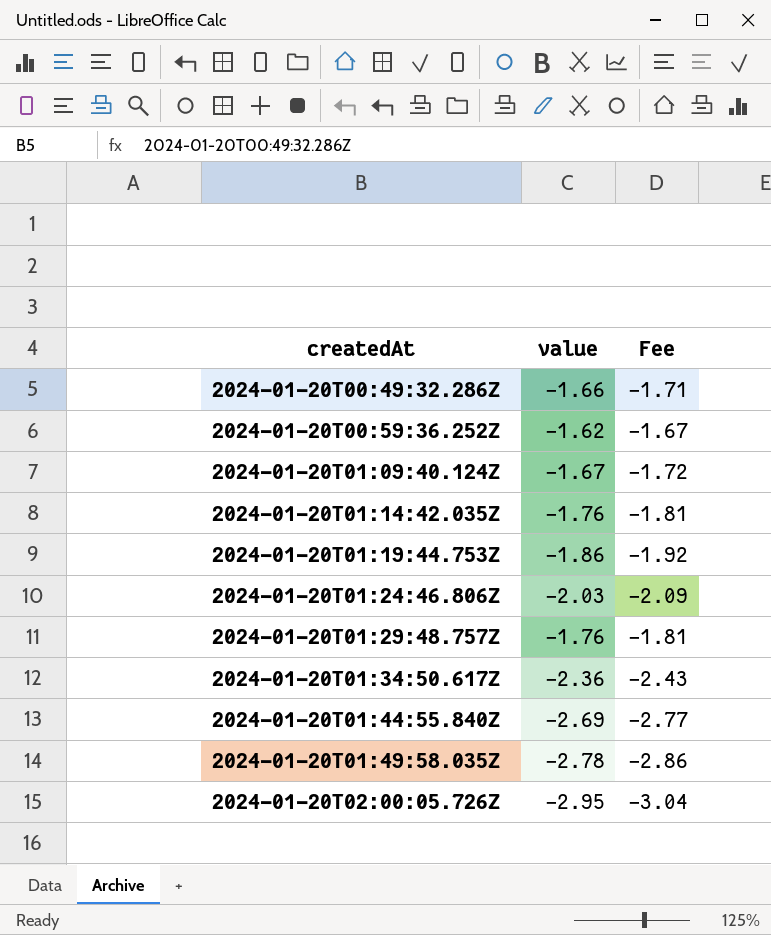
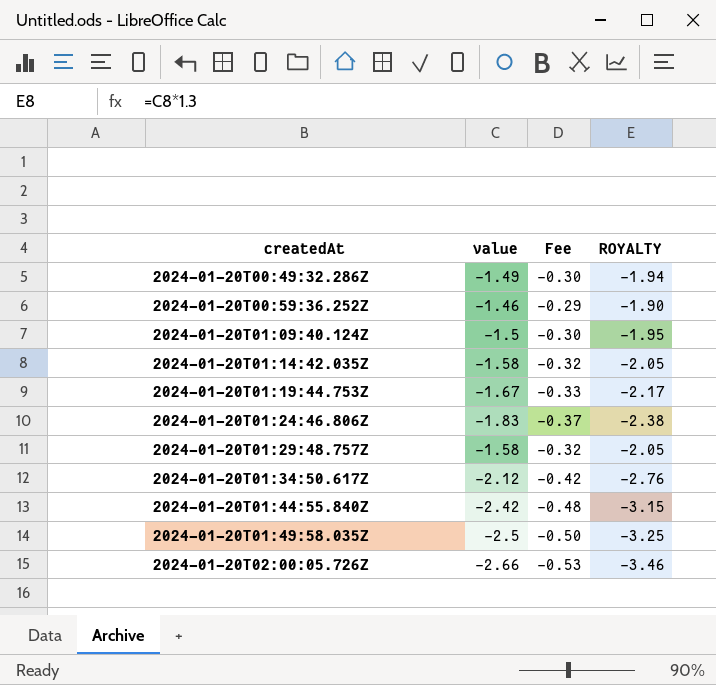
column Fee | formula: [value] * 1.03 -> [value] * 0.2
column ROYALTY | formula: none -> [value] * 1.3
2024-01-20T00:49:32.286Z | value: -1.66 -> -1.49
2024-01-20T00:59:36.252Z | value: -1.62 -> -1.46
2024-01-20T01:09:40.124Z | value: -1.67 -> -1.5
2024-01-20T01:14:42.035Z | value: -1.76 -> -1.58
2024-01-20T01:19:44.753Z | value: -1.86 -> -1.67
2024-01-20T01:24:46.806Z | value: -2.03 -> -1.83
2024-01-20T01:29:48.757Z | value: -1.76 -> -1.58
2024-01-20T01:34:50.617Z | value: -2.36 -> -2.12
2024-01-20T01:44:55.840Z | value: -2.69 -> -2.42
2024-01-20T01:49:58.035Z | value: -2.78 -> -2.5
2024-01-20T02:00:05.726Z | value: -2.95 -> -2.66

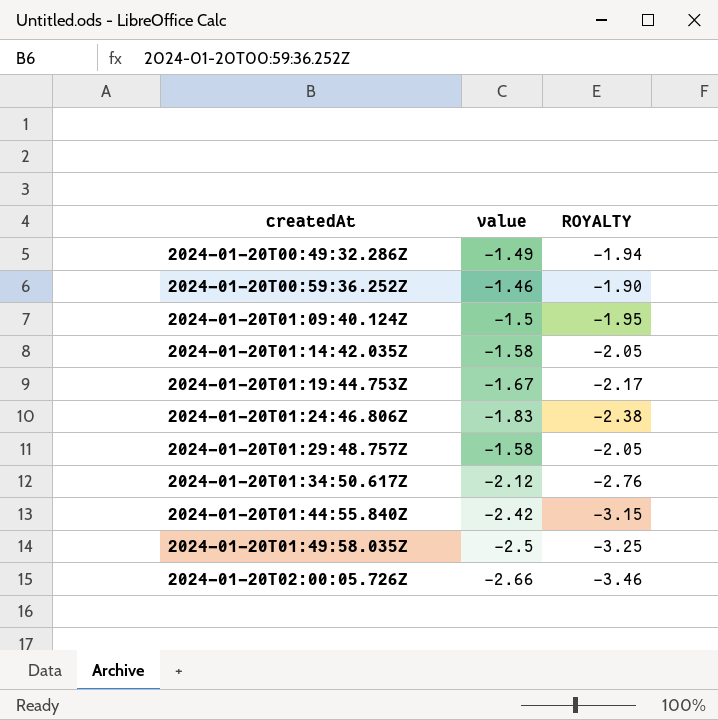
column Fee | formula: [value] * 0.2 -> none

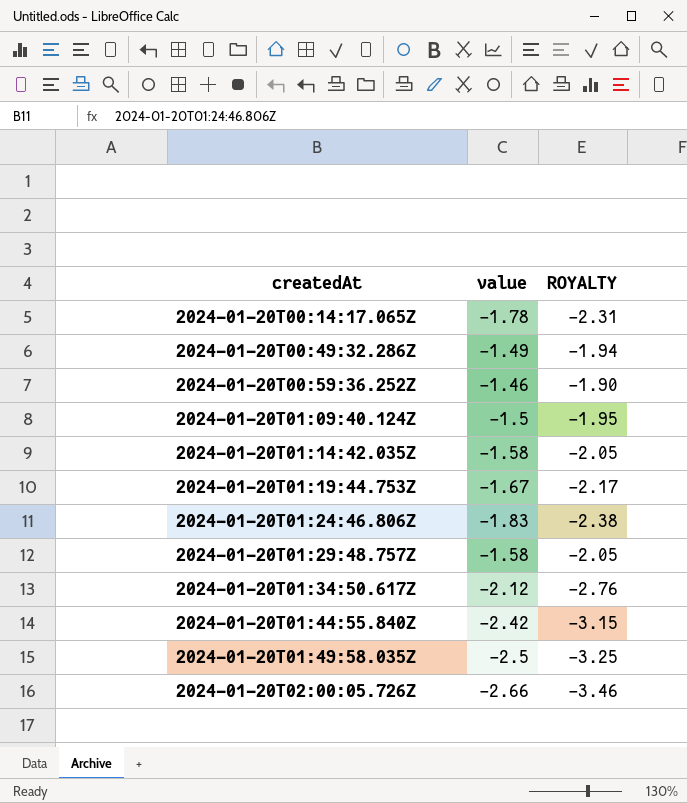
row 2024-01-20T00:14:17.065Z: none -> -1.78 | -2.31

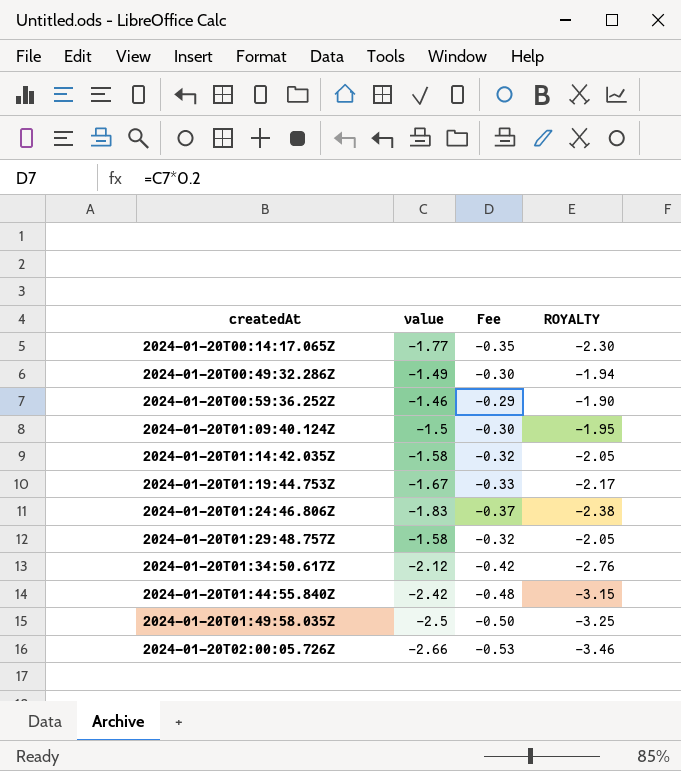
column Fee | formula: none -> [value] * 0.2
2024-01-20T00:14:17.065Z | value: -1.78 -> -1.77
2024-01-20T00:14:17.065Z | ROYALTY: -2.31 -> -2.30

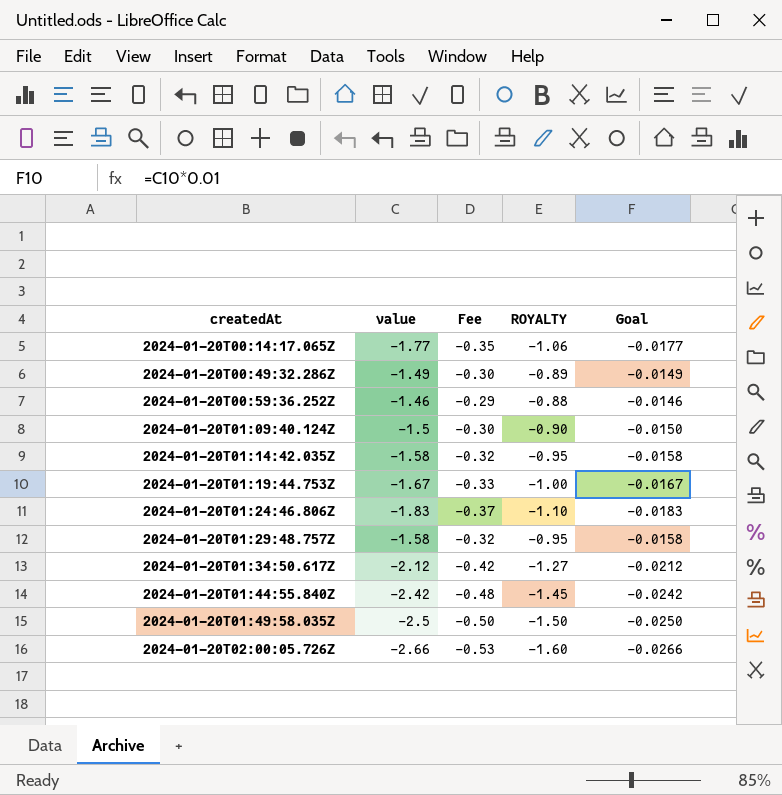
column ROYALTY | formula: [value] * 1.3 -> [value] * 0.6
column Goal | formula: none -> [value] * 0.01

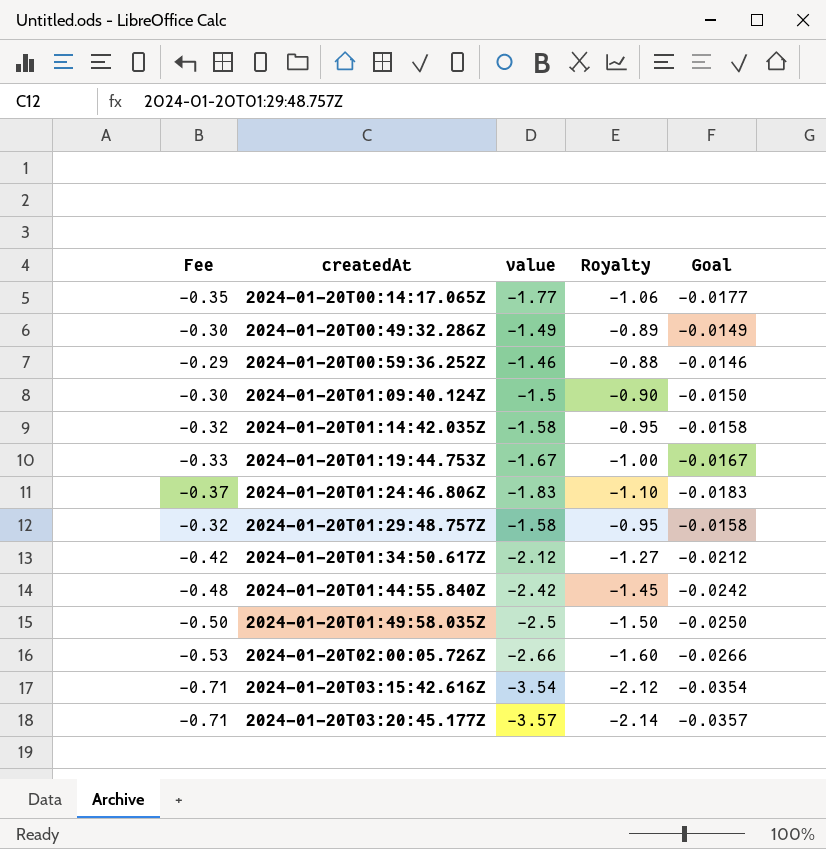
column Fee | position: 3 -> 1
column name: ROYALTY -> Royalty
row 2024-01-20T03:15:42.616Z: none -> -0.71 | -3.54 | -2.12 | -0.0354
row 2024-01-20T03:20:45.177Z: none -> -0.71 | -3.57 | -2.14 | -0.0357

